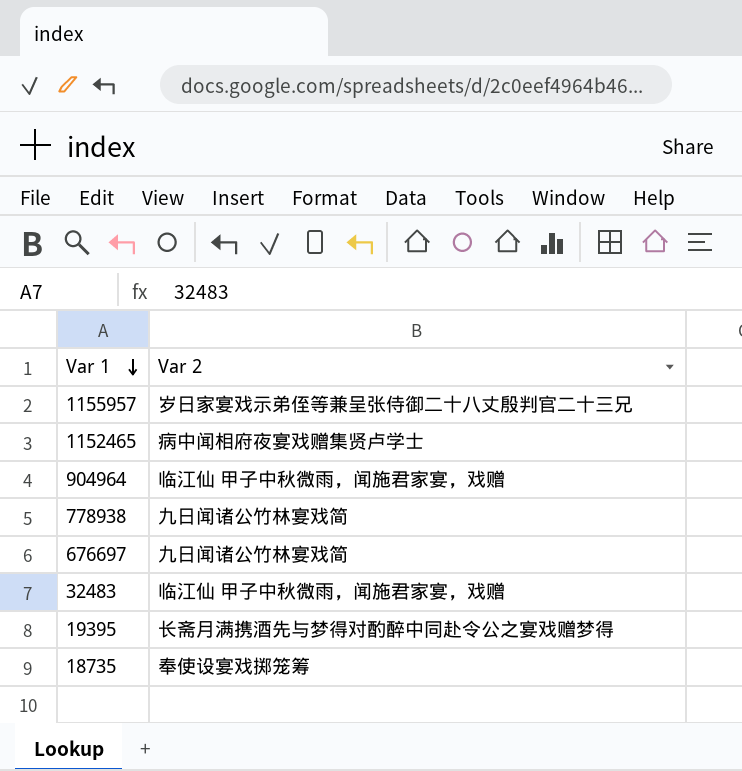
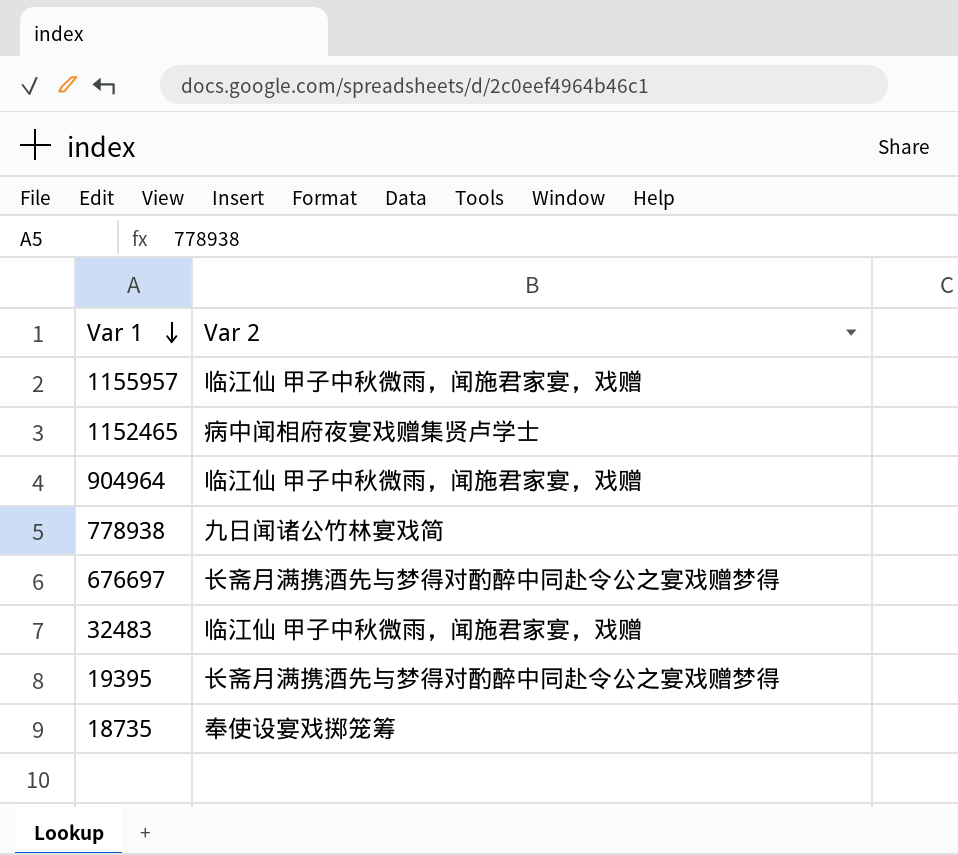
1155957 | Var 2: 岁日家宴戏示弟侄等兼呈张侍御二十八丈殷判官二十三兄 -> 临江仙 甲子中秋微雨，闻施君家宴，戏赠
676697 | Var 2: 九日闻诸公竹林宴戏简 -> 长斋月满携酒先与梦得对酌醉中同赴令公之宴戏赠梦得

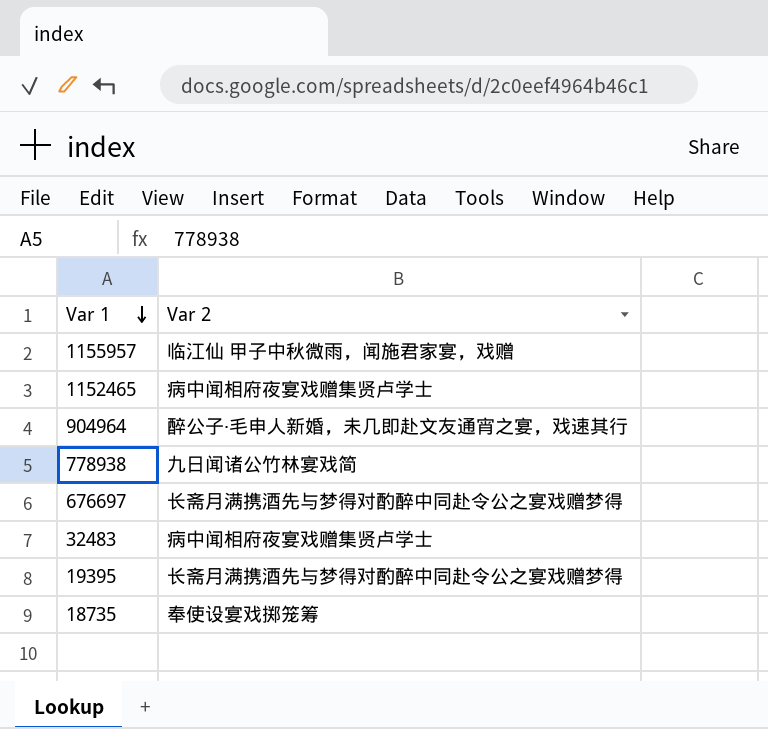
904964 | Var 2: 临江仙 甲子中秋微雨，闻施君家宴，戏赠 -> 醉公子·毛申人新婚，未几即赴文友通宵之宴，戏速其行
32483 | Var 2: 临江仙 甲子中秋微雨，闻施君家宴，戏赠 -> 病中闻相府夜宴戏赠集贤卢学士

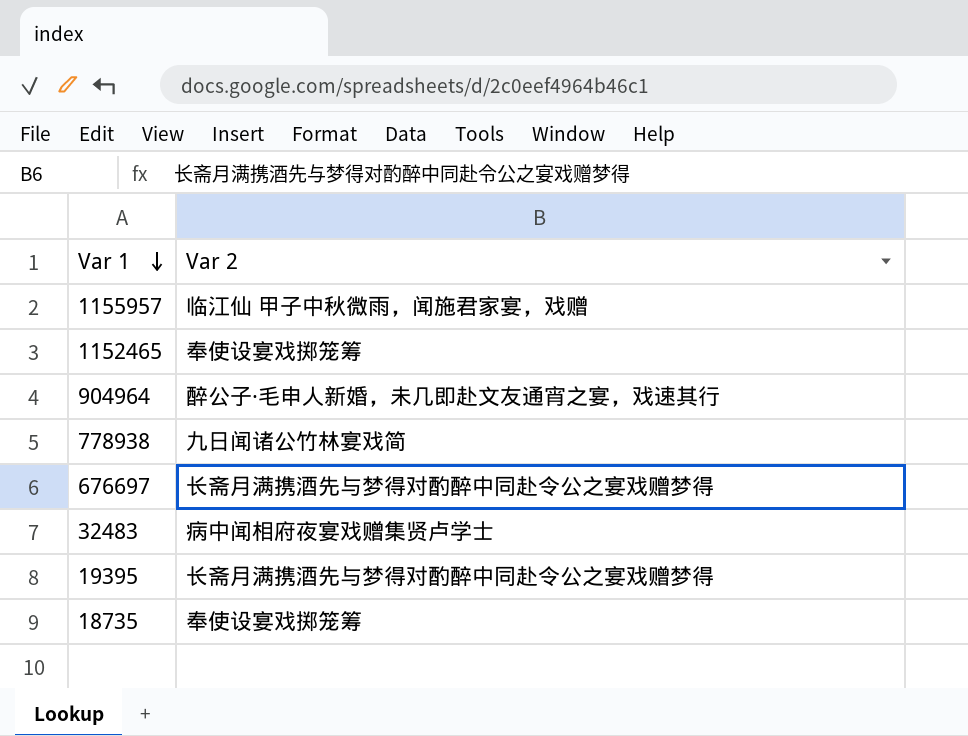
1152465 | Var 2: 病中闻相府夜宴戏赠集贤卢学士 -> 奉使设宴戏掷笼筹

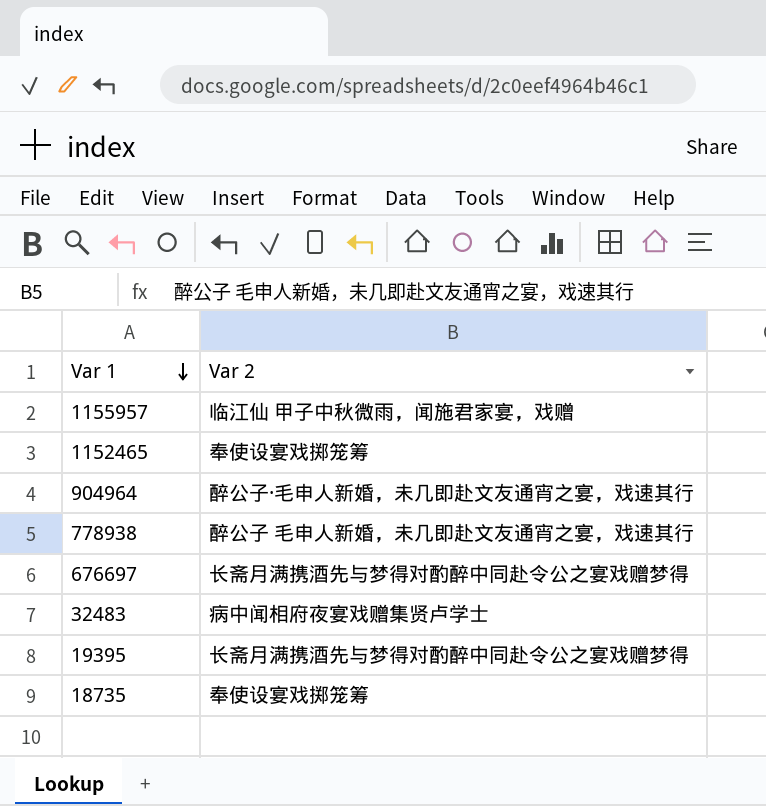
778938 | Var 2: 九日闻诸公竹林宴戏简 -> 醉公子 毛申人新婚，未几即赴文友通宵之宴，戏速其行

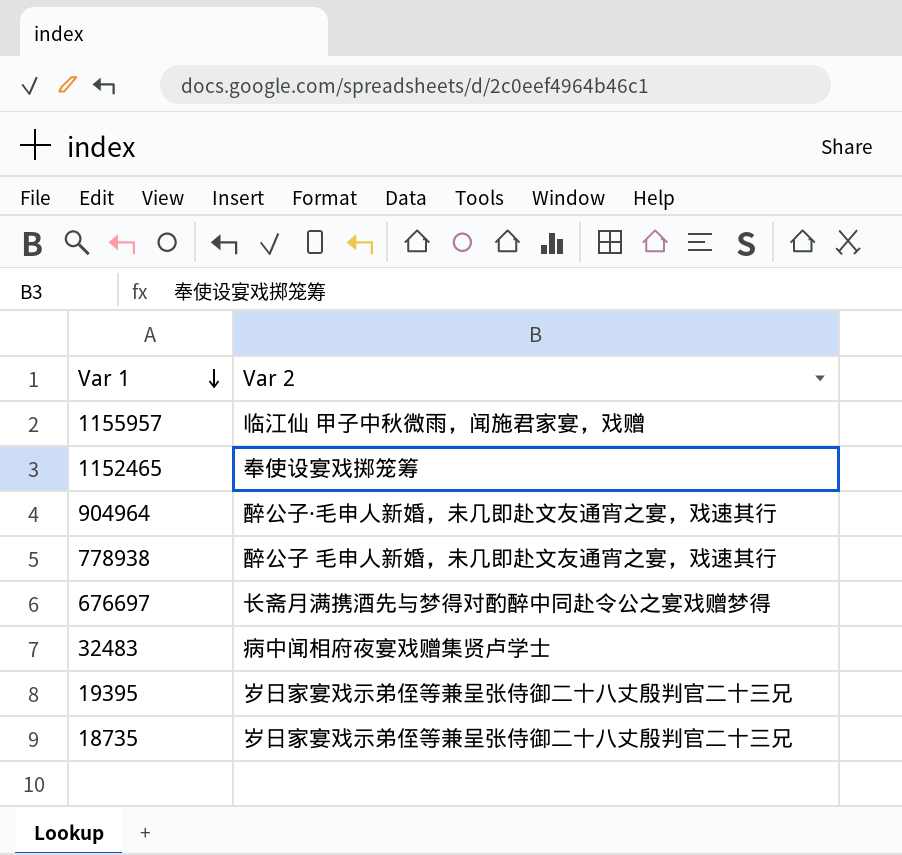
19395 | Var 2: 长斋月满携酒先与梦得对酌醉中同赴令公之宴戏赠梦得 -> 岁日家宴戏示弟侄等兼呈张侍御二十八丈殷判官二十三兄
18735 | Var 2: 奉使设宴戏掷笼筹 -> 岁日家宴戏示弟侄等兼呈张侍御二十八丈殷判官二十三兄

